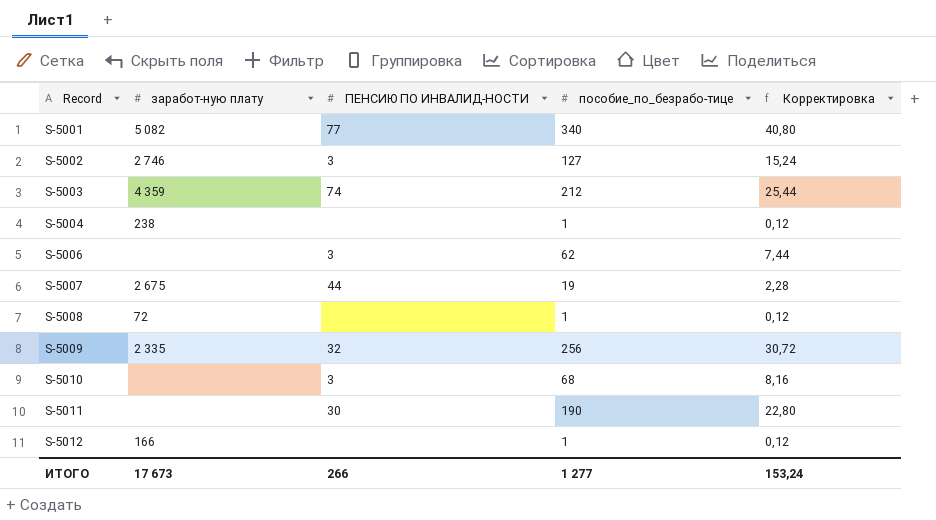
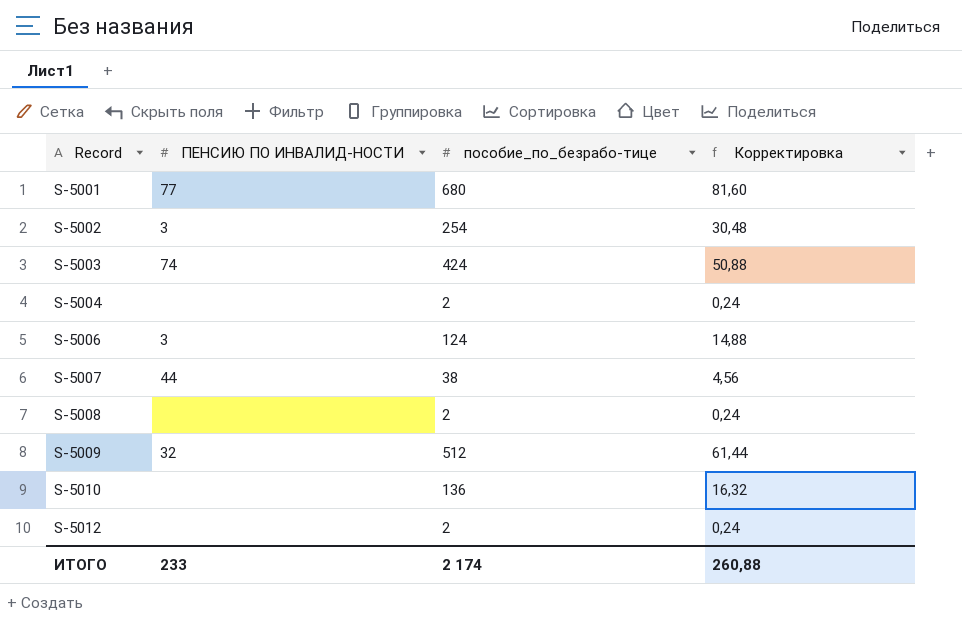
column заработ-ную плату | position: 2 -> none
row S-5011: none | 30 | 190 | 22,80 -> none
S-5001 | пособие_по_безрабо-тице: 340 -> 680
S-5001 | Корректировка: 40,80 -> 81,60
S-5002 | пособие_по_безрабо-тице: 127 -> 254
S-5002 | Корректировка: 15,24 -> 30,48
S-5003 | пособие_по_безрабо-тице: 212 -> 424
S-5003 | Корректировка: 25,44 -> 50,88
S-5004 | пособие_по_безрабо-тице: 1 -> 2
S-5004 | Корректировка: 0,12 -> 0,24
S-5006 | пособие_по_безрабо-тице: 62 -> 124
S-5006 | Корректировка: 7,44 -> 14,88
S-5007 | пособие_по_безрабо-тице: 19 -> 38
S-5007 | Корректировка: 2,28 -> 4,56
S-5008 | пособие_по_безрабо-тице: 1 -> 2
S-5008 | Корректировка: 0,12 -> 0,24
S-5009 | пособие_по_безрабо-тице: 256 -> 512
S-5009 | Корректировка: 30,72 -> 61,44
S-5010 | ПЕНСИЮ ПО ИНВАЛИД-НОСТИ: 3 -> none
S-5010 | пособие_по_безрабо-тице: 68 -> 136
S-5010 | Корректировка: 8,16 -> 16,32
S-5012 | пособие_по_безрабо-тице: 1 -> 2
S-5012 | Корректировка: 0,12 -> 0,24
ИТОГО | ПЕНСИЮ ПО ИНВАЛИД-НОСТИ: 266 -> 233
ИТОГО | пособие_по_безрабо-тице: 1 277 -> 2 174
ИТОГО | Корректировка: 153,24 -> 260,88

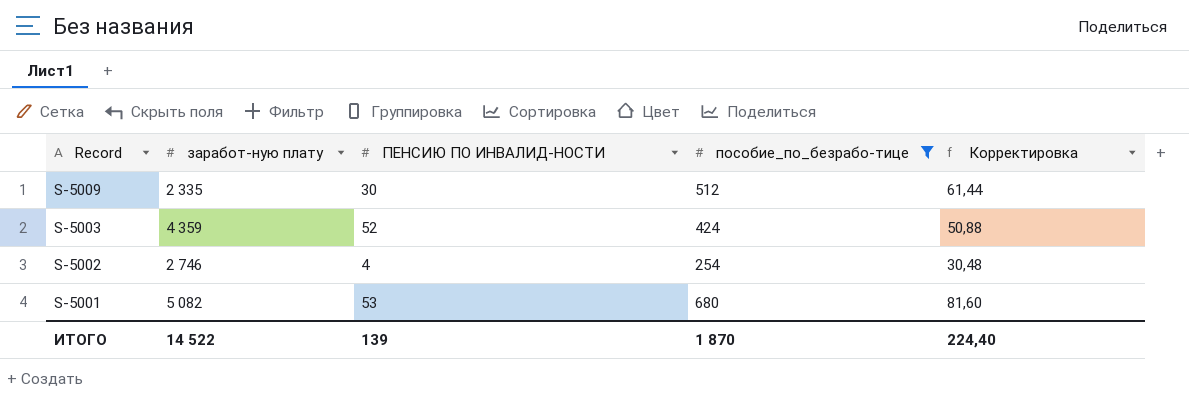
filter: none -> пособие_по_безрабо-тице >= 254
row order: Record ascending -> Record descending
column заработ-ную плату | position: none -> 2
S-5009 | ПЕНСИЮ ПО ИНВАЛИД-НОСТИ: 32 -> 30
S-5003 | ПЕНСИЮ ПО ИНВАЛИД-НОСТИ: 74 -> 52
S-5002 | ПЕНСИЮ ПО ИНВАЛИД-НОСТИ: 3 -> 4
S-5001 | ПЕНСИЮ ПО ИНВАЛИД-НОСТИ: 77 -> 53
ИТОГО | ПЕНСИЮ ПО ИНВАЛИД-НОСТИ: 233 -> 139
ИТОГО | пособие_по_безрабо-тице: 2 174 -> 1 870
ИТОГО | Корректировка: 260,88 -> 224,40

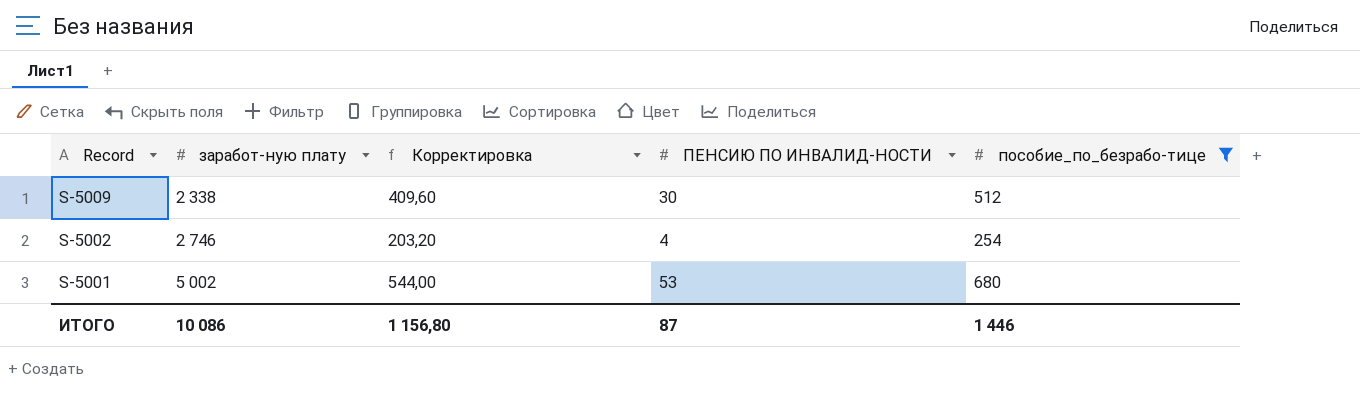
column Корректировка | formula: [пособие_по_безрабо-тице] * 0,12 -> [пособие_по_безрабо-тице] * 0,8
column Корректировка | position: 5 -> 3
row S-5003: 4 359 | 52 | 424 | 50,88 -> none
S-5009 | заработ-ную плату: 2 335 -> 2 338
S-5001 | заработ-ную плату: 5 082 -> 5 002
ИТОГО | заработ-ную плату: 14 522 -> 10 086
ИТОГО | Корректировка: 224,40 -> 1 156,80
ИТОГО | ПЕНСИЮ ПО ИНВАЛИД-НОСТИ: 139 -> 87
ИТОГО | пособие_по_безрабо-тице: 1 870 -> 1 446

